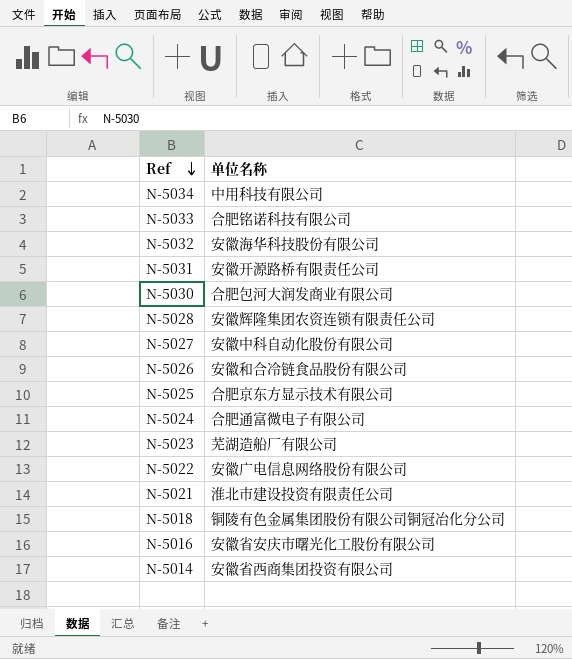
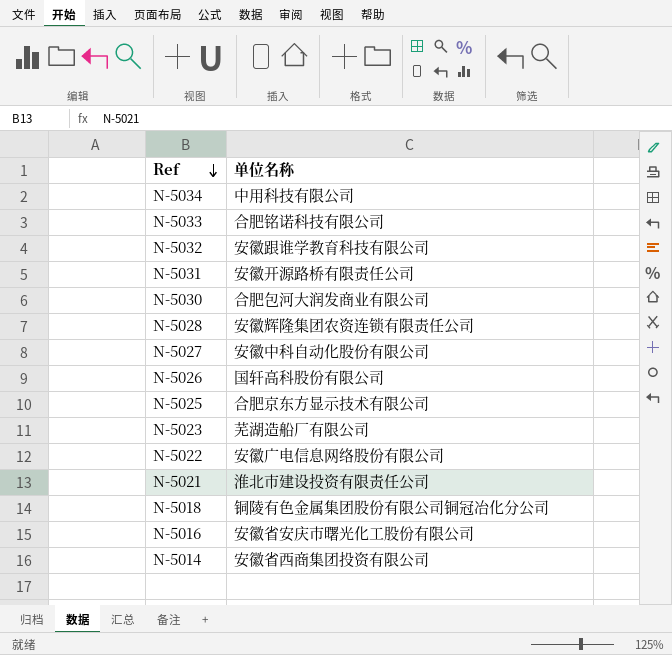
row N-5024: 合肥通富微电子有限公司 -> none
N-5032 | 单位名称: 安徽海华科技股份有限公司 -> 安徽跟谁学教育科技有限公司
N-5026 | 单位名称: 安徽和合冷链食品股份有限公司 -> 国轩高科股份有限公司

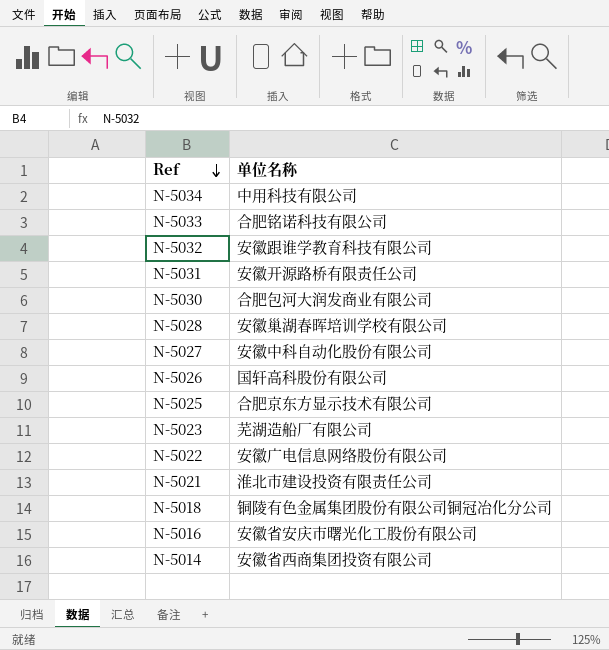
N-5028 | 单位名称: 安徽辉隆集团农资连锁有限责任公司 -> 安徽巢湖春晖培训学校有限公司

